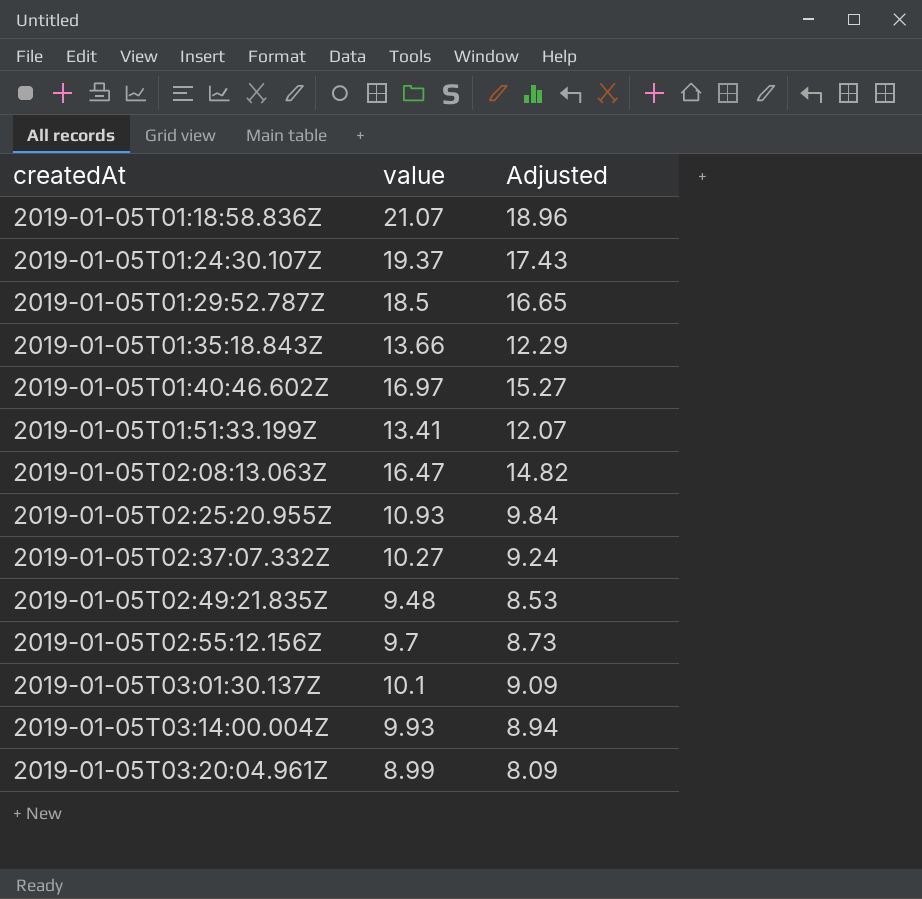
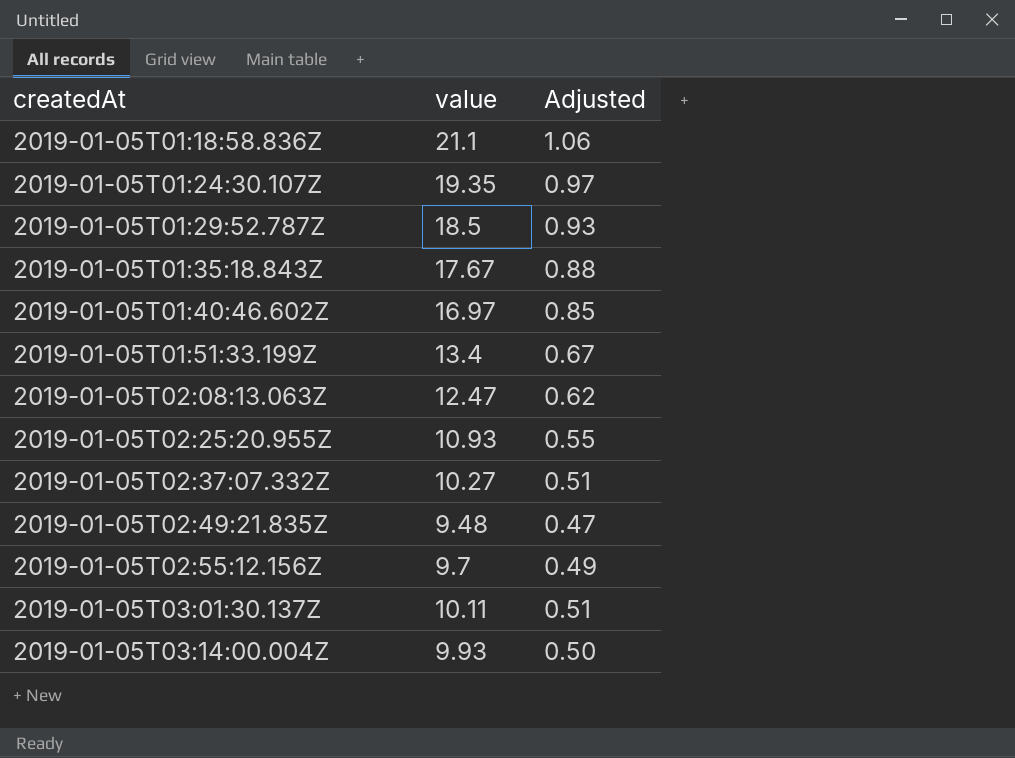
column Adjusted | formula: [value] * 0.9 -> [value] * 0.05
row 2019-01-05T03:20:04.961Z: 8.99 | 8.09 -> none
2019-01-05T01:18:58.836Z | value: 21.07 -> 21.1
2019-01-05T01:24:30.107Z | value: 19.37 -> 19.35
2019-01-05T01:35:18.843Z | value: 13.66 -> 17.67
2019-01-05T01:51:33.199Z | value: 13.41 -> 13.4
2019-01-05T02:08:13.063Z | value: 16.47 -> 12.47
2019-01-05T03:01:30.137Z | value: 10.1 -> 10.11

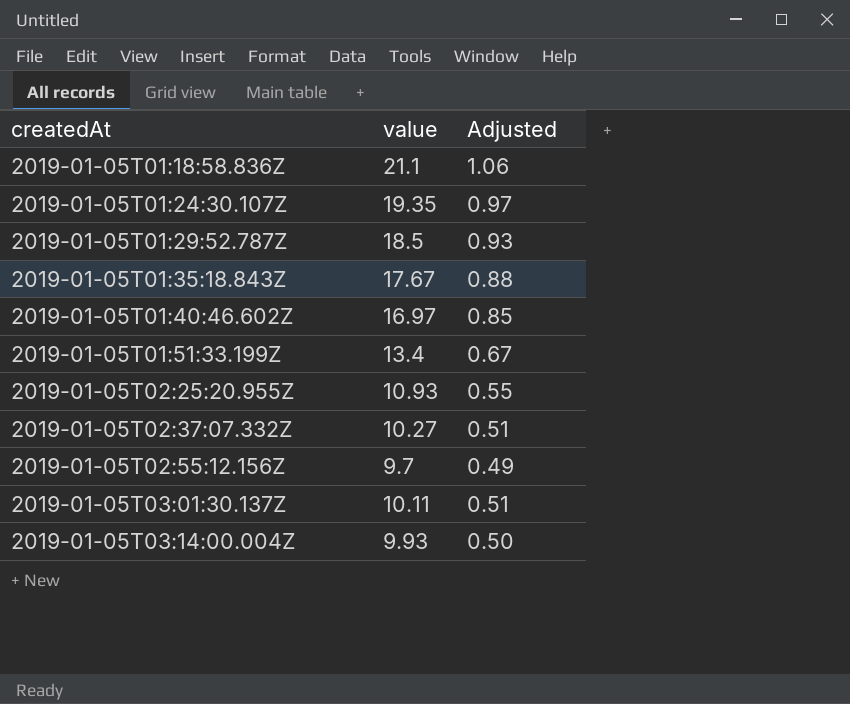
row 2019-01-05T02:08:13.063Z: 12.47 | 0.62 -> none
row 2019-01-05T02:49:21.835Z: 9.48 | 0.47 -> none

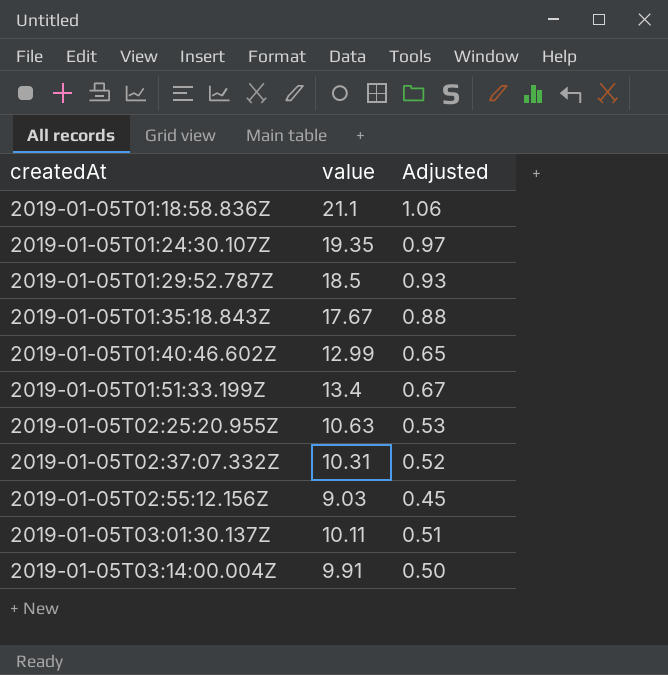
2019-01-05T01:40:46.602Z | value: 16.97 -> 12.99
2019-01-05T01:40:46.602Z | Adjusted: 0.85 -> 0.65
2019-01-05T02:25:20.955Z | value: 10.93 -> 10.63
2019-01-05T02:25:20.955Z | Adjusted: 0.55 -> 0.53
2019-01-05T02:37:07.332Z | value: 10.27 -> 10.31
2019-01-05T02:37:07.332Z | Adjusted: 0.51 -> 0.52
2019-01-05T02:55:12.156Z | value: 9.7 -> 9.03
2019-01-05T02:55:12.156Z | Adjusted: 0.49 -> 0.45
2019-01-05T03:14:00.004Z | value: 9.93 -> 9.91

